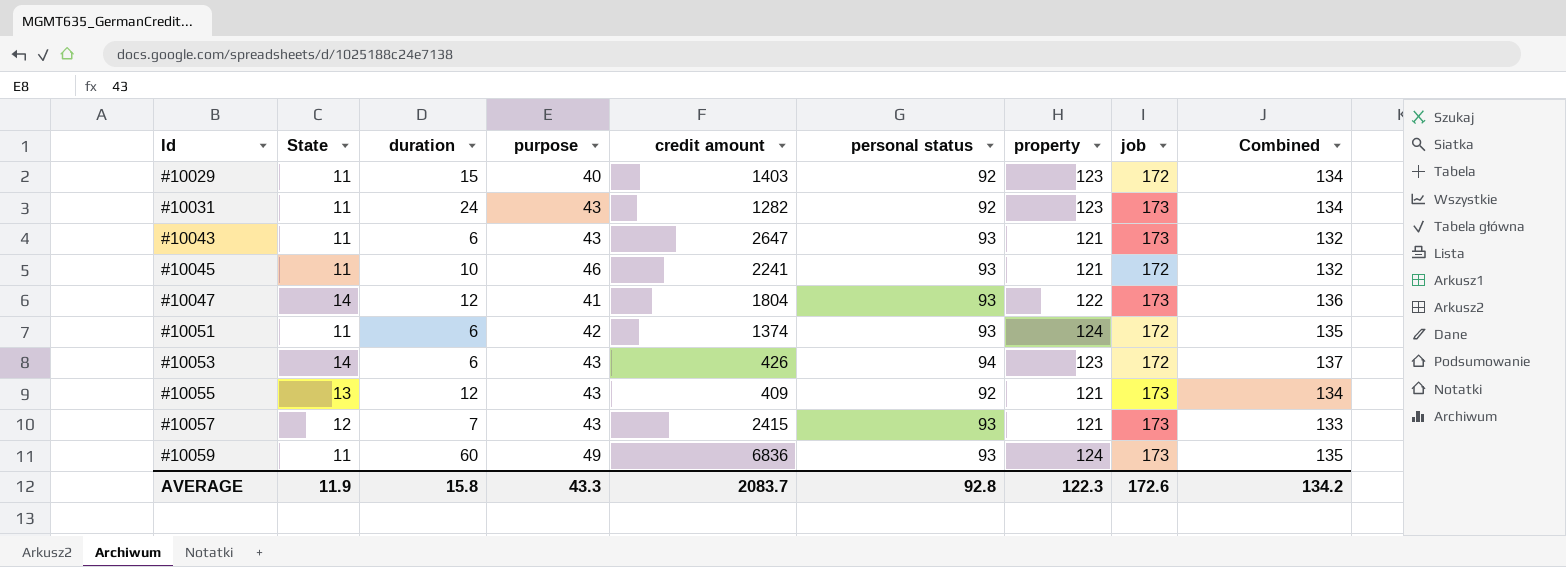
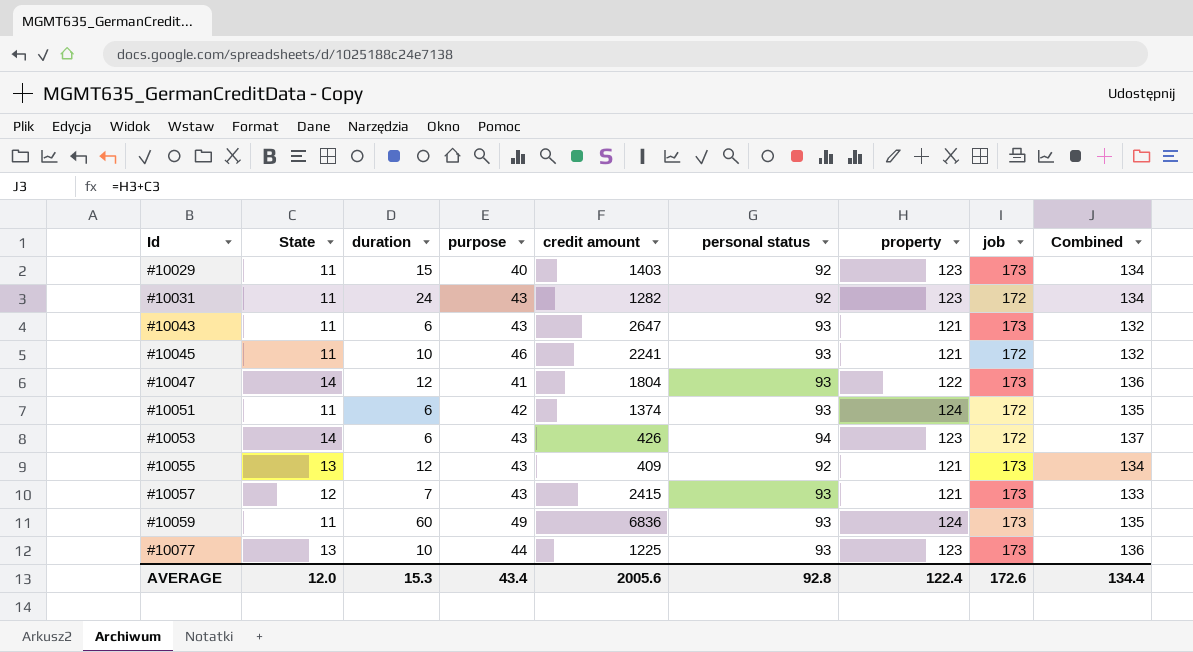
#10029 | job: 172 -> 173
#10031 | job: 173 -> 172
row #10077: none -> 13 | 10 | 44 | 1225 | 93 | 123 | 173 | 136
AVERAGE | State: 11.9 -> 12.0
AVERAGE | duration: 15.8 -> 15.3
AVERAGE | purpose: 43.3 -> 43.4
AVERAGE | credit amount: 2083.7 -> 2005.6
AVERAGE | property: 122.3 -> 122.4
AVERAGE | Combined: 134.2 -> 134.4

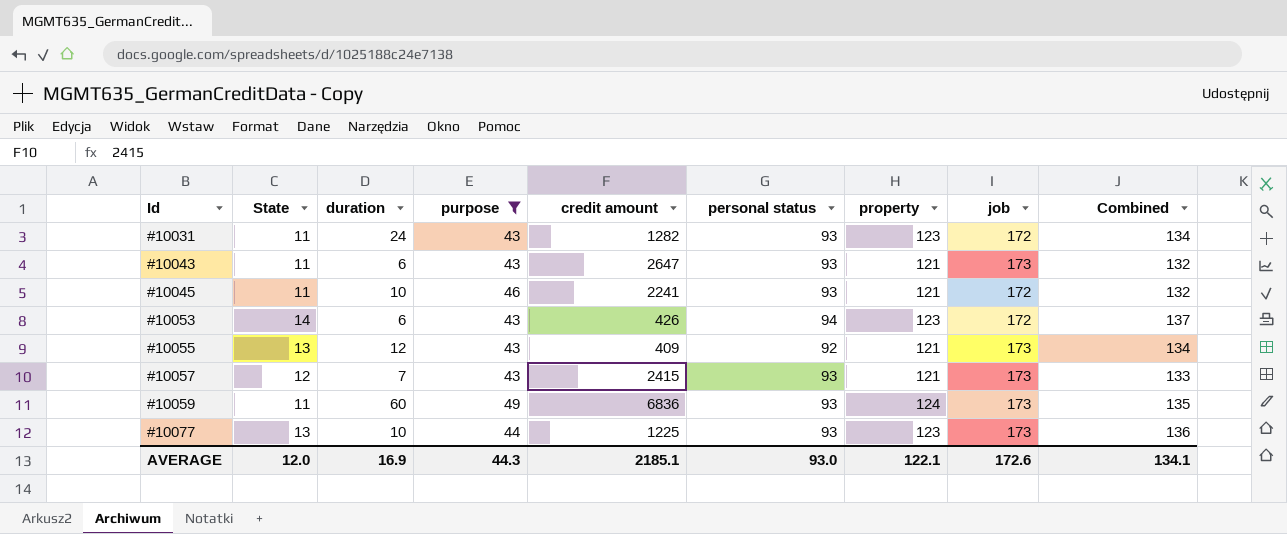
filter: none -> purpose >= 43
#10031 | personal status: 92 -> 93
AVERAGE | duration: 15.3 -> 16.9
AVERAGE | purpose: 43.4 -> 44.3
AVERAGE | credit amount: 2005.6 -> 2185.1
AVERAGE | personal status: 92.8 -> 93.0
AVERAGE | property: 122.4 -> 122.1
AVERAGE | Combined: 134.4 -> 134.1

